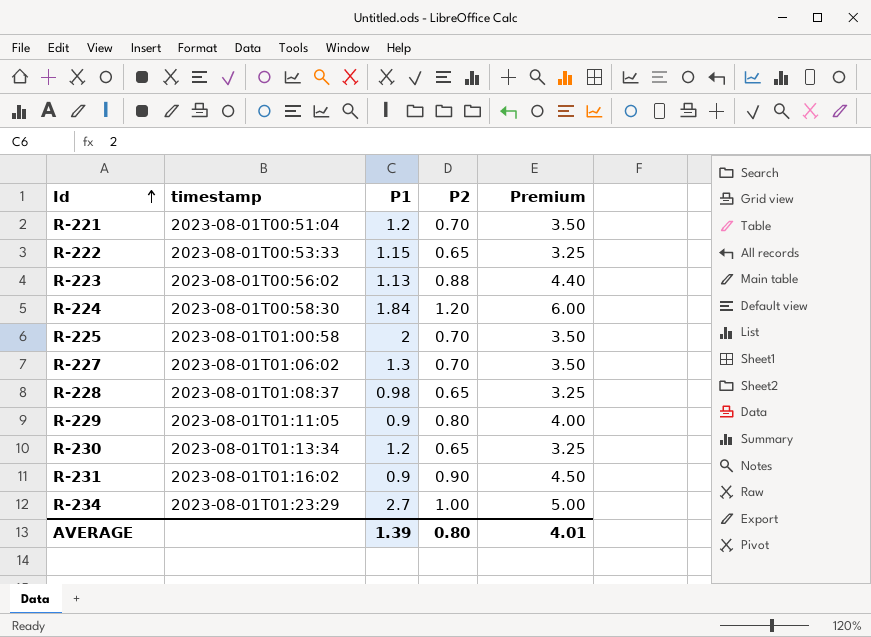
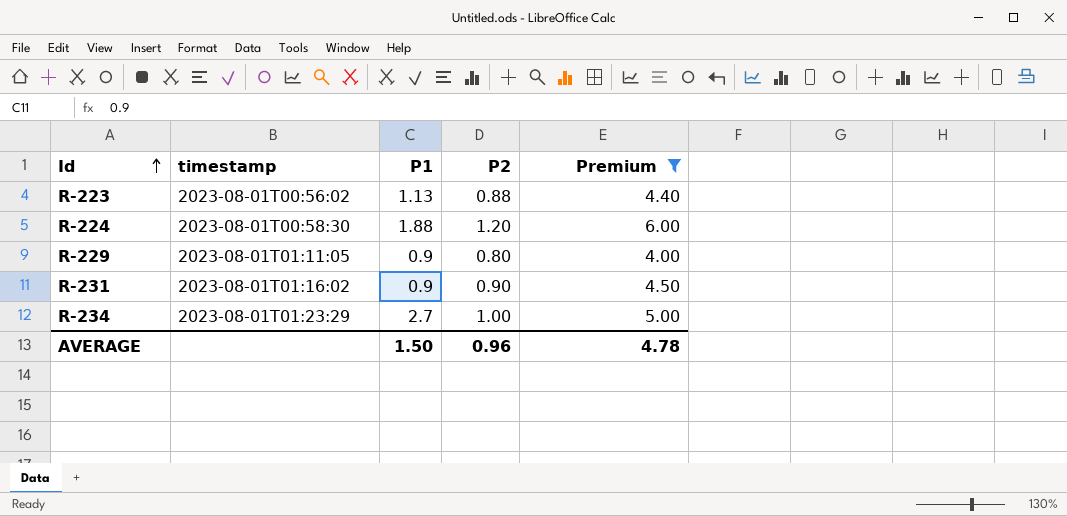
filter: none -> Premium >= 4.00
R-224 | P1: 1.84 -> 1.88
AVERAGE | P1: 1.39 -> 1.50
AVERAGE | P2: 0.80 -> 0.96
AVERAGE | Premium: 4.01 -> 4.78

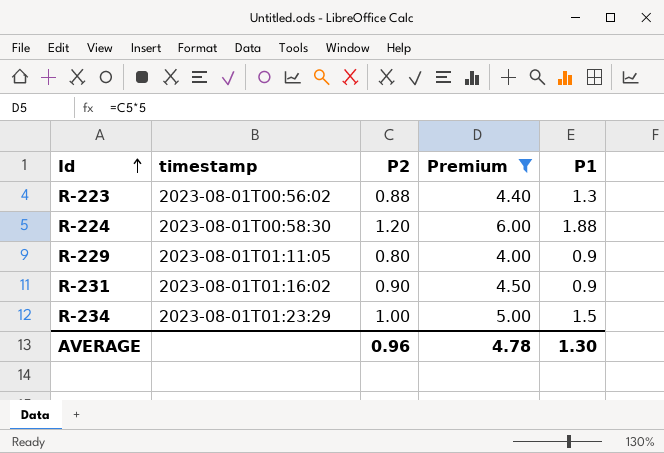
column P1 | position: 3 -> 5
R-223 | P1: 1.13 -> 1.3
R-234 | P1: 2.7 -> 1.5
AVERAGE | P1: 1.50 -> 1.30

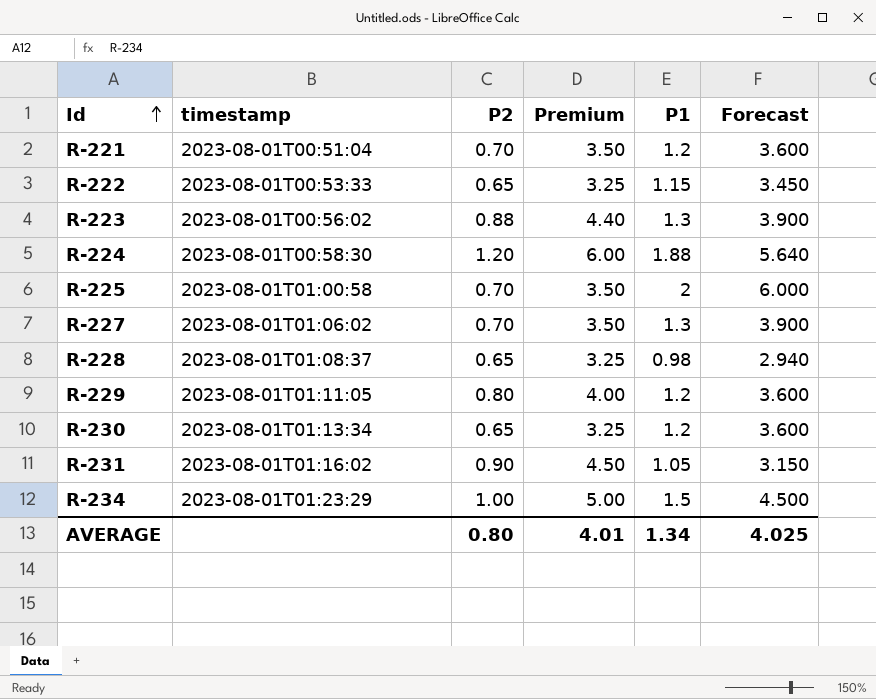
filter: Premium >= 4.00 -> none
column Forecast | formula: none -> [P1] * 3
R-229 | P1: 0.9 -> 1.2
R-231 | P1: 0.9 -> 1.05
AVERAGE | P2: 0.96 -> 0.80
AVERAGE | Premium: 4.78 -> 4.01
AVERAGE | P1: 1.30 -> 1.34

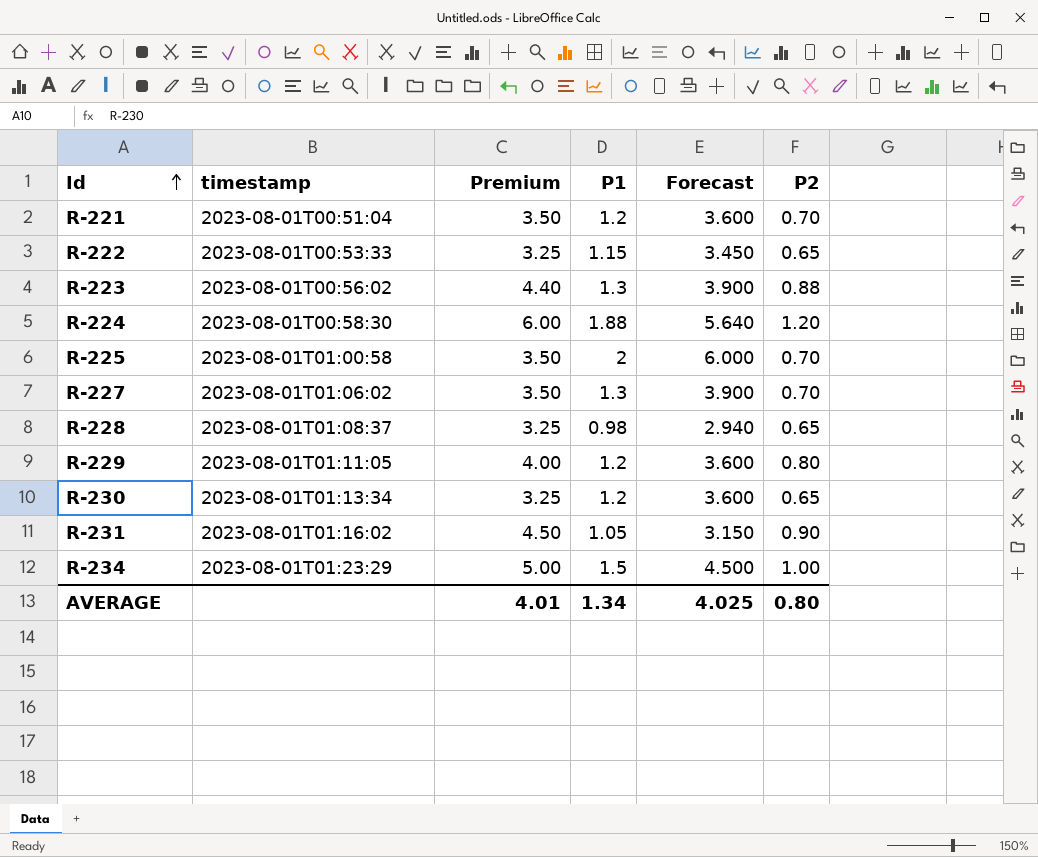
column P2 | position: 3 -> 6

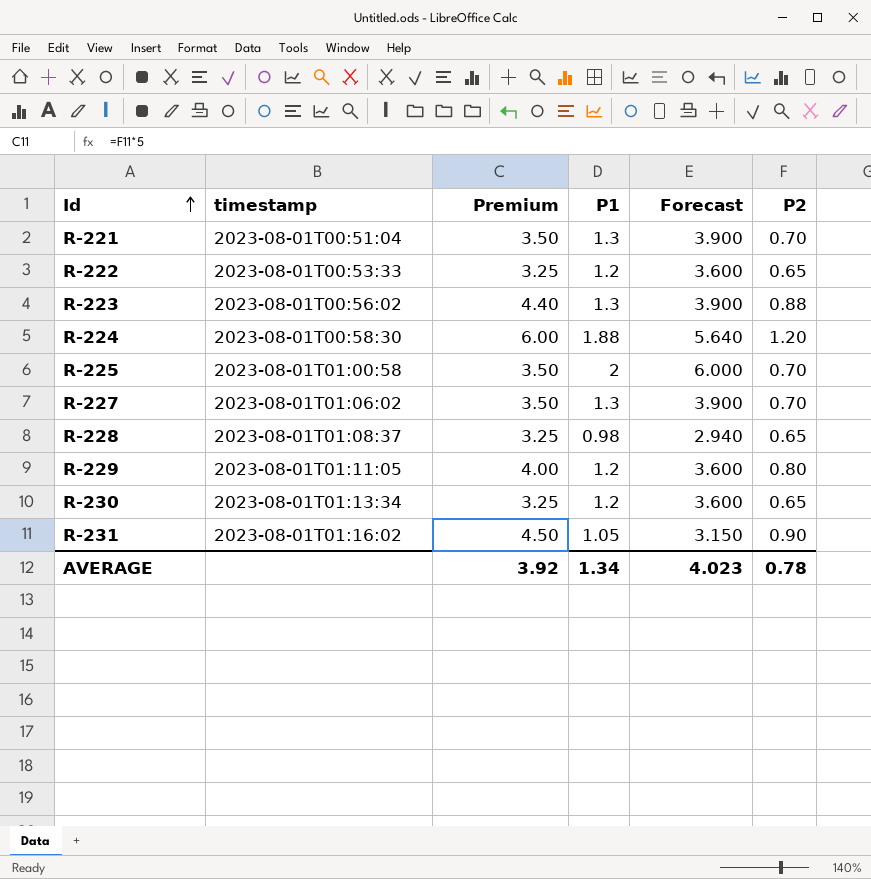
row R-234: 2023-08-01T01:23:29 | 5.00 | 1.5 | 4.500 | 1.00 -> none
R-221 | P1: 1.2 -> 1.3
R-221 | Forecast: 3.600 -> 3.900
R-222 | P1: 1.15 -> 1.2
R-222 | Forecast: 3.450 -> 3.600
AVERAGE | Premium: 4.01 -> 3.92
AVERAGE | Forecast: 4.025 -> 4.023
AVERAGE | P2: 0.80 -> 0.78

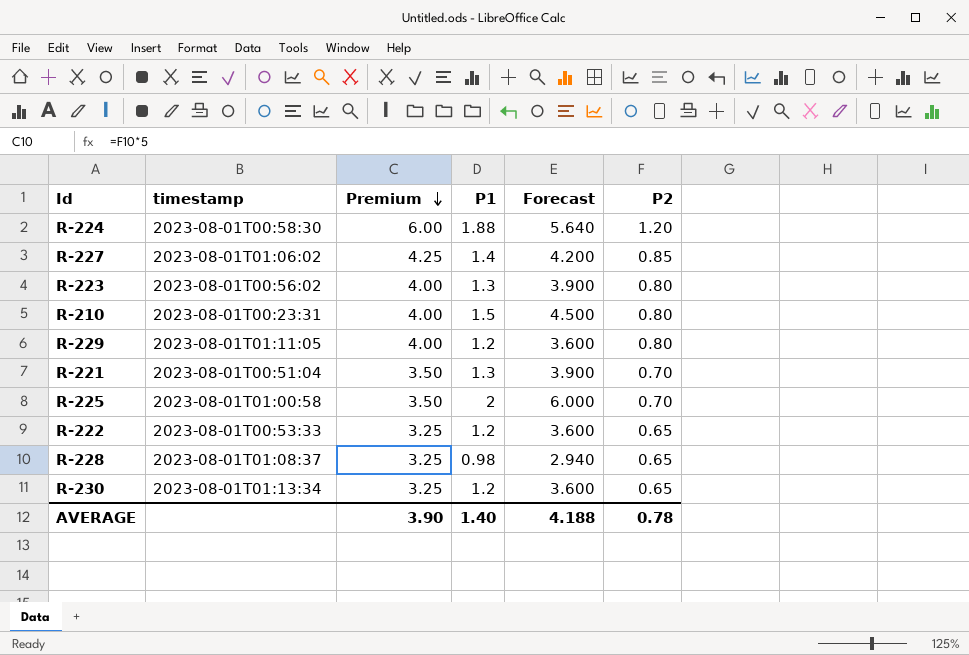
row order: Id ascending -> Premium descending
row R-231: 2023-08-01T01:16:02 | 4.50 | 1.05 | 3.150 | 0.90 -> none
R-227 | Premium: 3.50 -> 4.25
R-227 | P1: 1.3 -> 1.4
R-227 | Forecast: 3.900 -> 4.200
R-227 | P2: 0.70 -> 0.85
R-223 | Premium: 4.40 -> 4.00
R-223 | P2: 0.88 -> 0.80
row R-210: none -> 2023-08-01T00:23:31 | 4.00 | 1.5 | 4.500 | 0.80
AVERAGE | Premium: 3.92 -> 3.90
AVERAGE | P1: 1.34 -> 1.40
AVERAGE | Forecast: 4.023 -> 4.188

